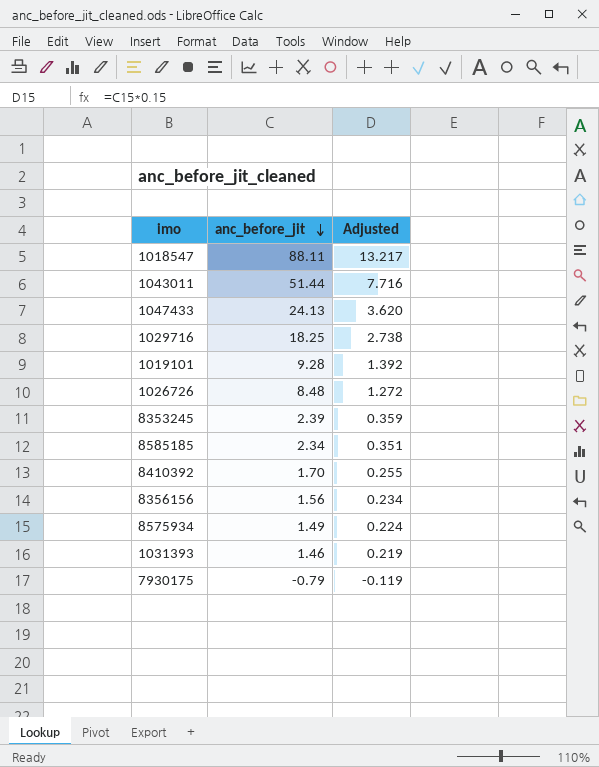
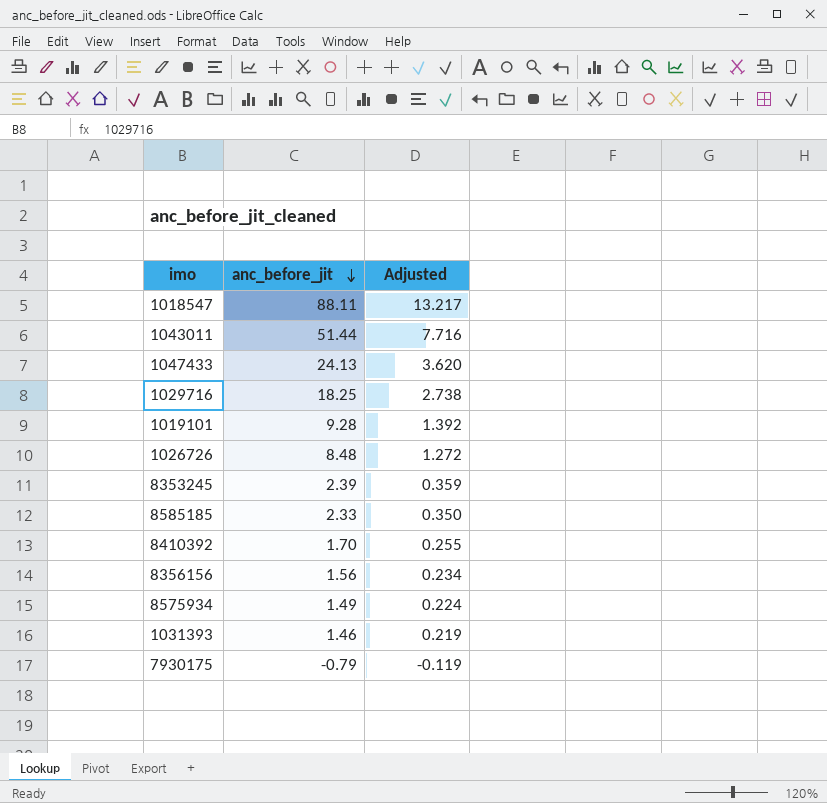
8585185 | anc_before_jit: 2.34 -> 2.33
8585185 | Adjusted: 0.351 -> 0.350

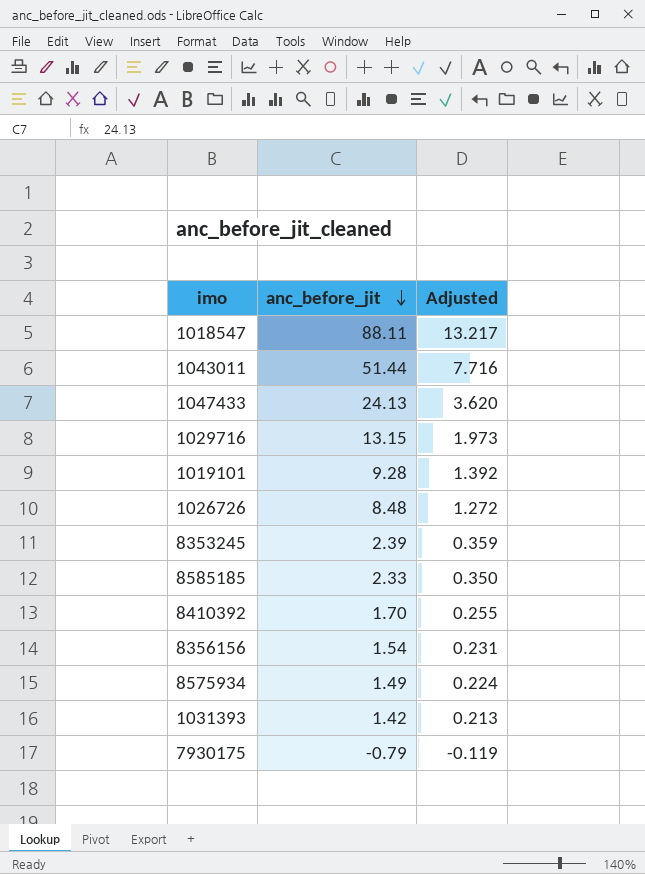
1029716 | anc_before_jit: 18.25 -> 13.15
1029716 | Adjusted: 2.738 -> 1.973
8356156 | anc_before_jit: 1.56 -> 1.54
8356156 | Adjusted: 0.234 -> 0.231
1031393 | anc_before_jit: 1.46 -> 1.42
1031393 | Adjusted: 0.219 -> 0.213

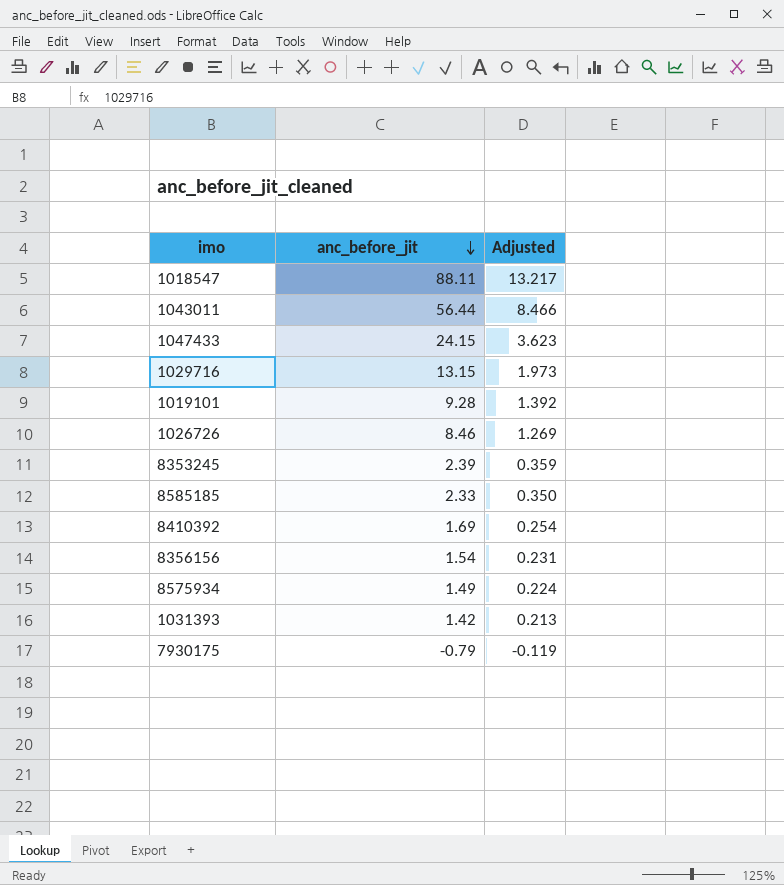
1043011 | anc_before_jit: 51.44 -> 56.44
1043011 | Adjusted: 7.716 -> 8.466
1047433 | anc_before_jit: 24.13 -> 24.15
1047433 | Adjusted: 3.620 -> 3.623
1026726 | anc_before_jit: 8.48 -> 8.46
1026726 | Adjusted: 1.272 -> 1.269
8410392 | anc_before_jit: 1.70 -> 1.69
8410392 | Adjusted: 0.255 -> 0.254

